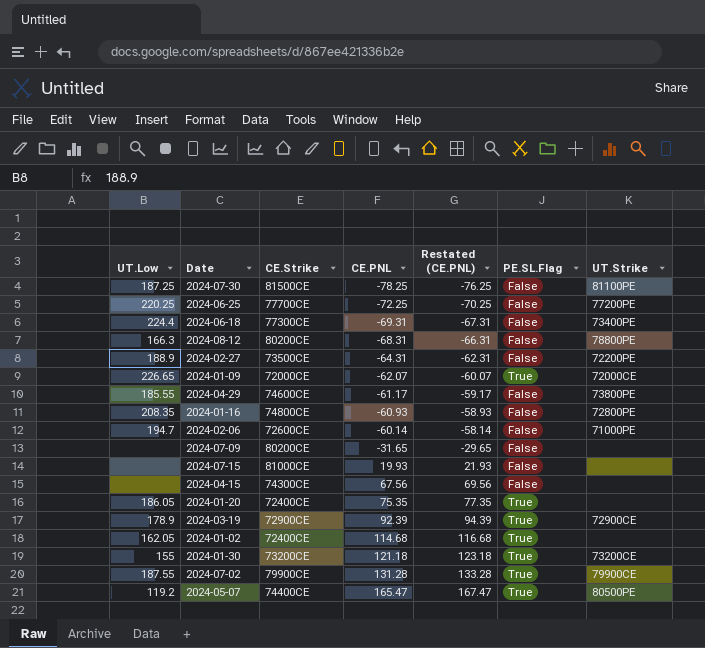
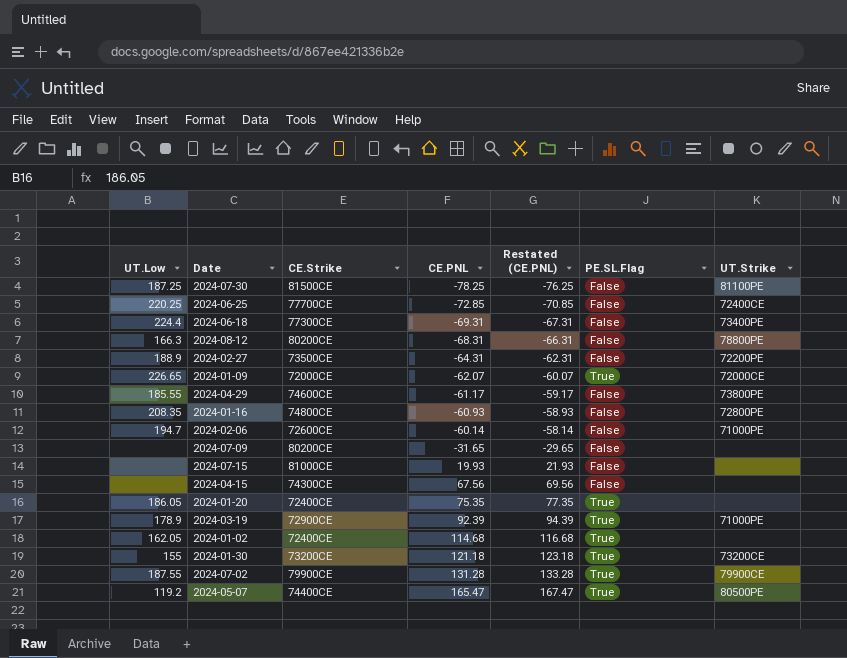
2024-06-25 | CE.PNL: -72.25 -> -72.85
2024-06-25 | Restated (CE.PNL): -70.25 -> -70.85
2024-06-25 | UT.Strike: 77200PE -> 72400CE
2024-03-19 | UT.Strike: 72900CE -> 71000PE

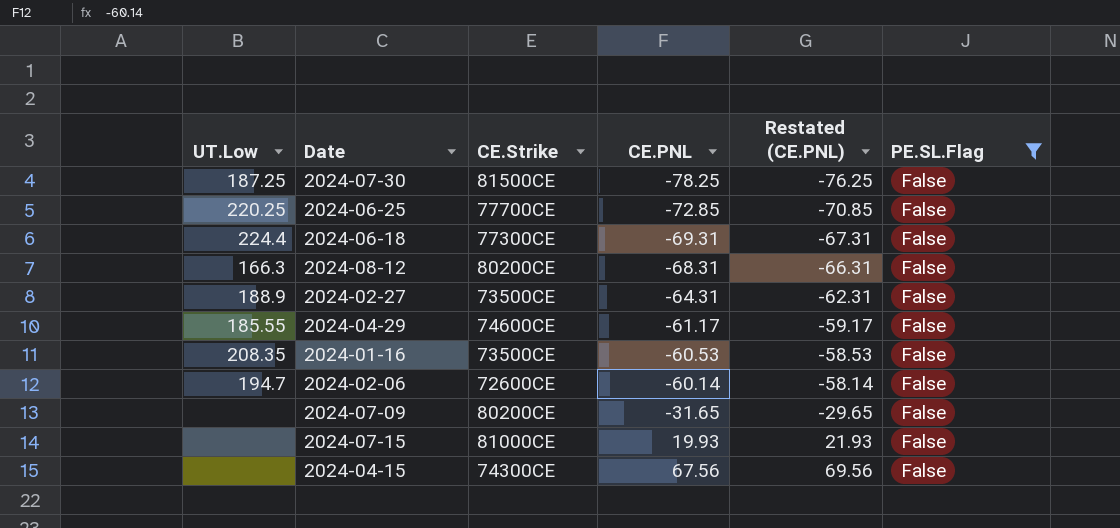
filter: none -> PE.SL.Flag = False
column UT.Strike | position: 7 -> none
2024-01-16 | CE.Strike: 74800CE -> 73500CE
2024-01-16 | CE.PNL: -60.93 -> -60.53
2024-01-16 | Restated (CE.PNL): -58.93 -> -58.53

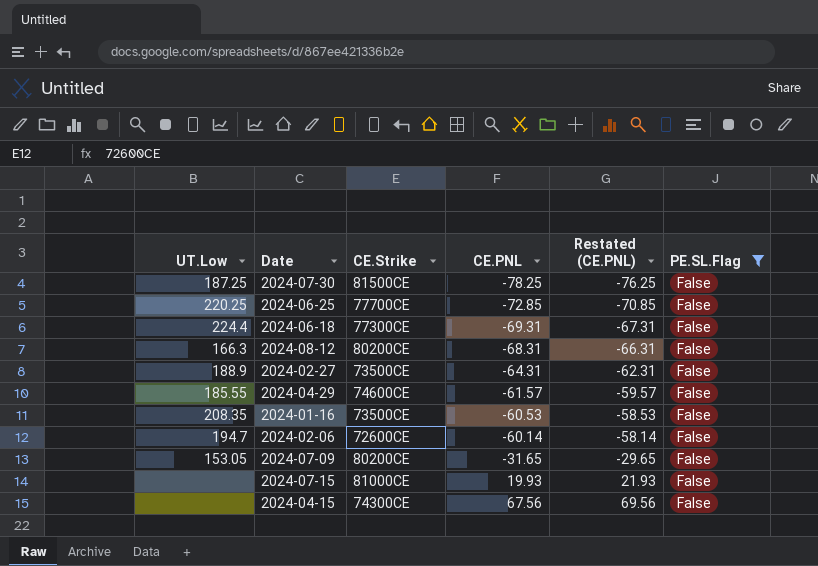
2024-04-29 | CE.PNL: -61.17 -> -61.57
2024-04-29 | Restated (CE.PNL): -59.17 -> -59.57
2024-07-09 | UT.Low: none -> 153.05

